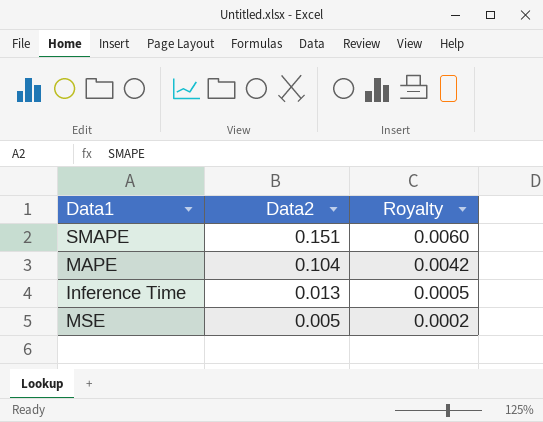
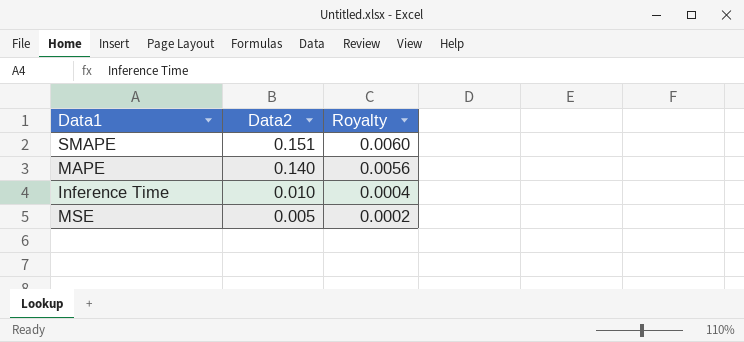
MAPE | Data2: 0.104 -> 0.140
MAPE | Royalty: 0.0042 -> 0.0056
Inference Time | Data2: 0.013 -> 0.010
Inference Time | Royalty: 0.0005 -> 0.0004

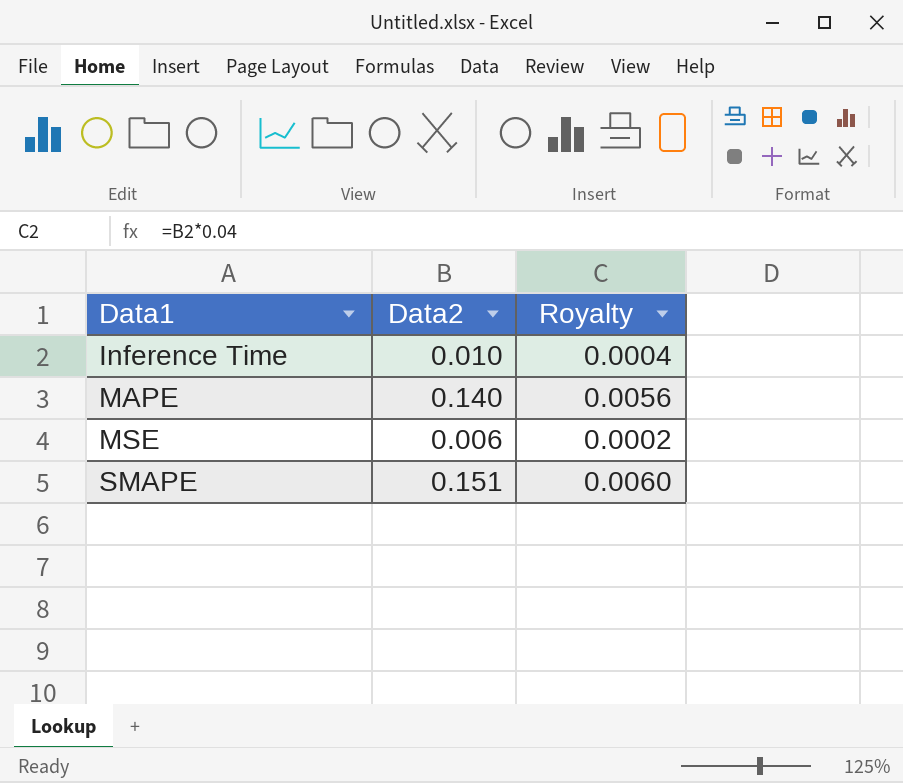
row order: Data2 descending -> Data1 ascending
MSE | Data2: 0.005 -> 0.006

